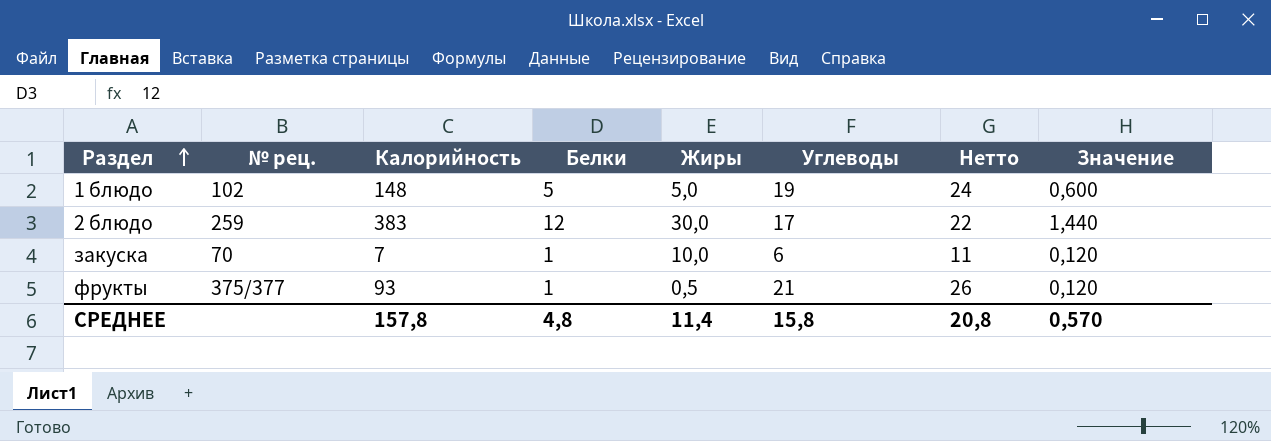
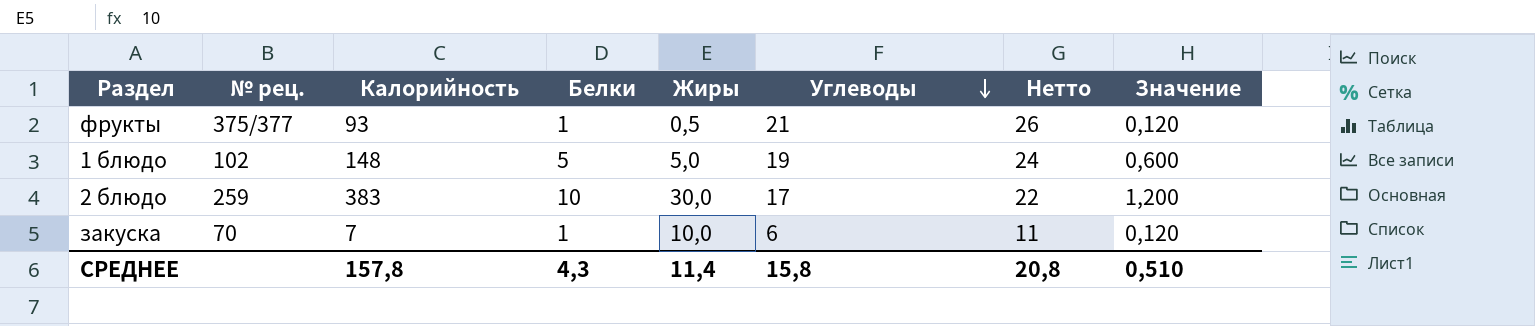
row order: Раздел ascending -> Углеводы descending
2 блюдо | Белки: 12 -> 10
2 блюдо | Значение: 1,440 -> 1,200
СРЕДНЕЕ | Белки: 4,8 -> 4,3
СРЕДНЕЕ | Значение: 0,570 -> 0,510

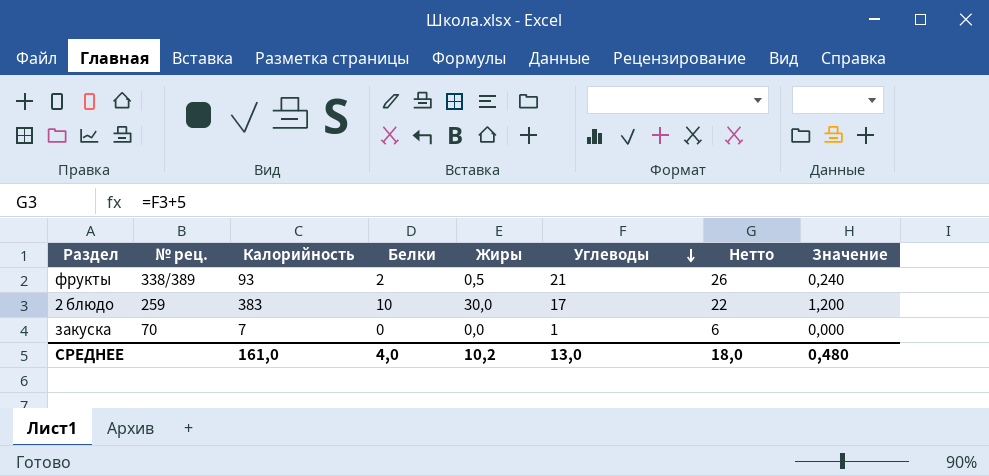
row 1 блюдо: 102 | 148 | 5 | 5,0 | 19 | 24 | 0,600 -> none
фрукты | № рец.: 375/377 -> 338/389
фрукты | Белки: 1 -> 2
фрукты | Значение: 0,120 -> 0,240
закуска | Белки: 1 -> 0
закуска | Жиры: 10,0 -> 0,0
закуска | Углеводы: 6 -> 1
закуска | Нетто: 11 -> 6
закуска | Значение: 0,120 -> 0,000
СРЕДНЕЕ | Калорийность: 157,8 -> 161,0
СРЕДНЕЕ | Белки: 4,3 -> 4,0
СРЕДНЕЕ | Жиры: 11,4 -> 10,2
СРЕДНЕЕ | Углеводы: 15,8 -> 13,0
СРЕДНЕЕ | Нетто: 20,8 -> 18,0
СРЕДНЕЕ | Значение: 0,510 -> 0,480

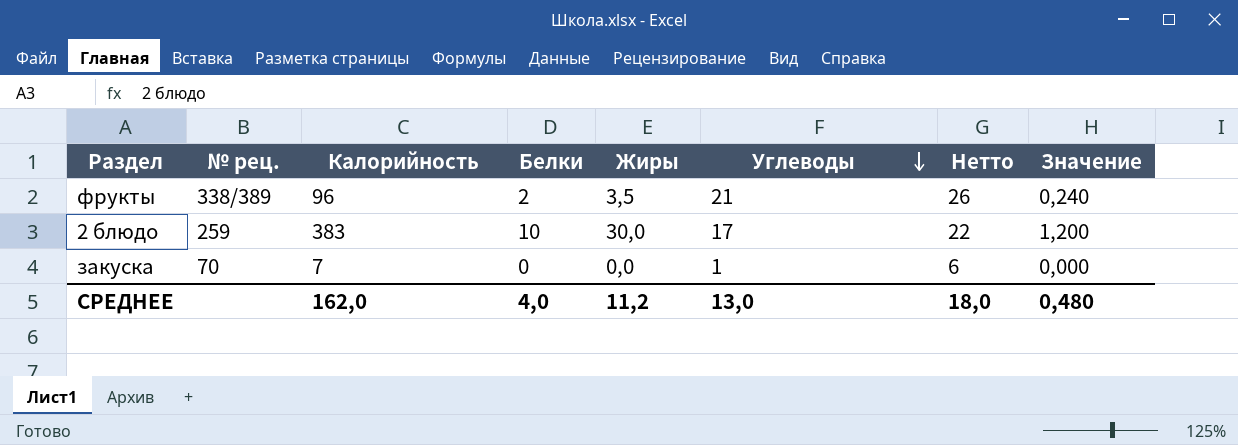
фрукты | Калорийность: 93 -> 96
фрукты | Жиры: 0,5 -> 3,5
СРЕДНЕЕ | Калорийность: 161,0 -> 162,0
СРЕДНЕЕ | Жиры: 10,2 -> 11,2

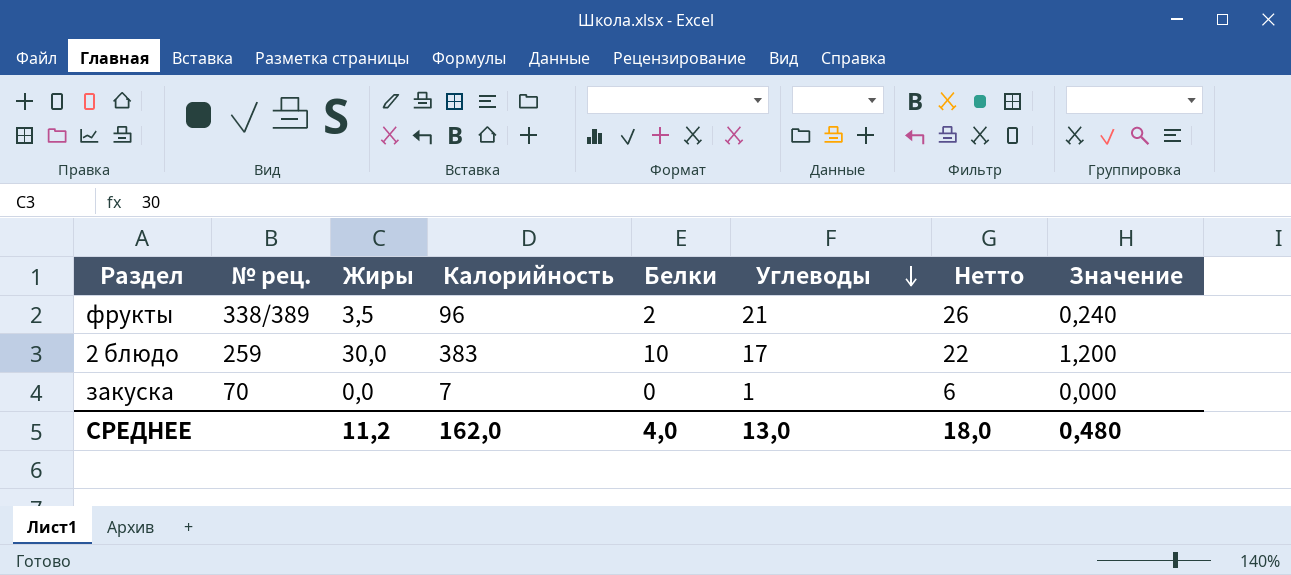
column Жиры | position: 5 -> 3

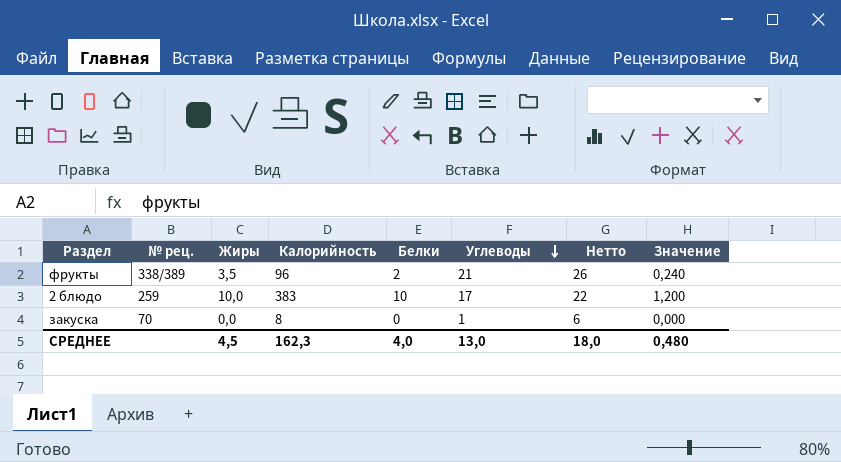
2 блюдо | Жиры: 30,0 -> 10,0
закуска | Калорийность: 7 -> 8
СРЕДНЕЕ | Жиры: 11,2 -> 4,5
СРЕДНЕЕ | Калорийность: 162,0 -> 162,3

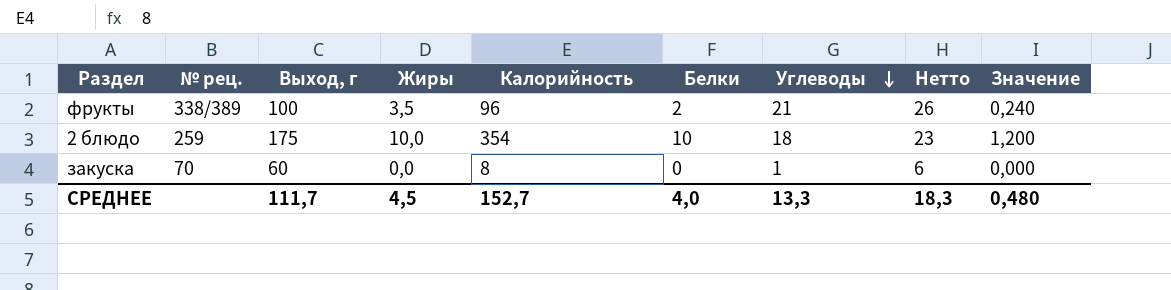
column Выход, г | position: none -> 3
2 блюдо | Калорийность: 383 -> 354
2 блюдо | Углеводы: 17 -> 18
2 блюдо | Нетто: 22 -> 23
СРЕДНЕЕ | Калорийность: 162,3 -> 152,7
СРЕДНЕЕ | Углеводы: 13,0 -> 13,3
СРЕДНЕЕ | Нетто: 18,0 -> 18,3

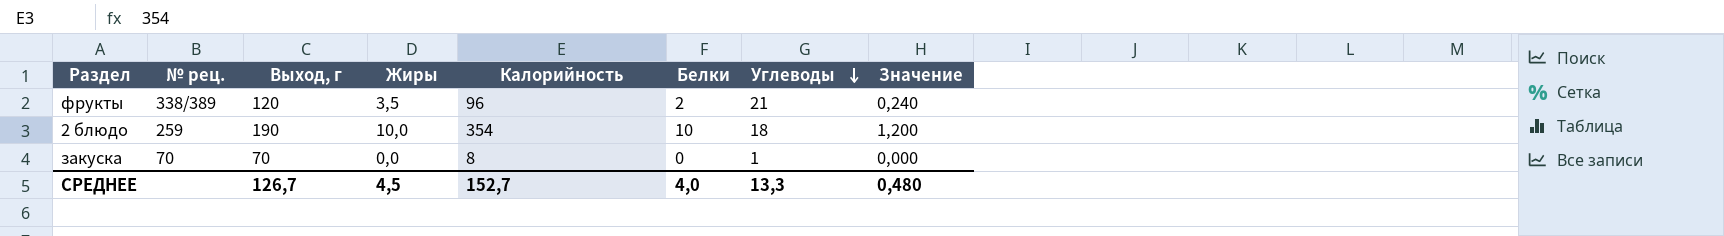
column Нетто | formula: [Углеводы] + 5 -> none
фрукты | Выход, г: 100 -> 120
2 блюдо | Выход, г: 175 -> 190
закуска | Выход, г: 60 -> 70
СРЕДНЕЕ | Выход, г: 111,7 -> 126,7

